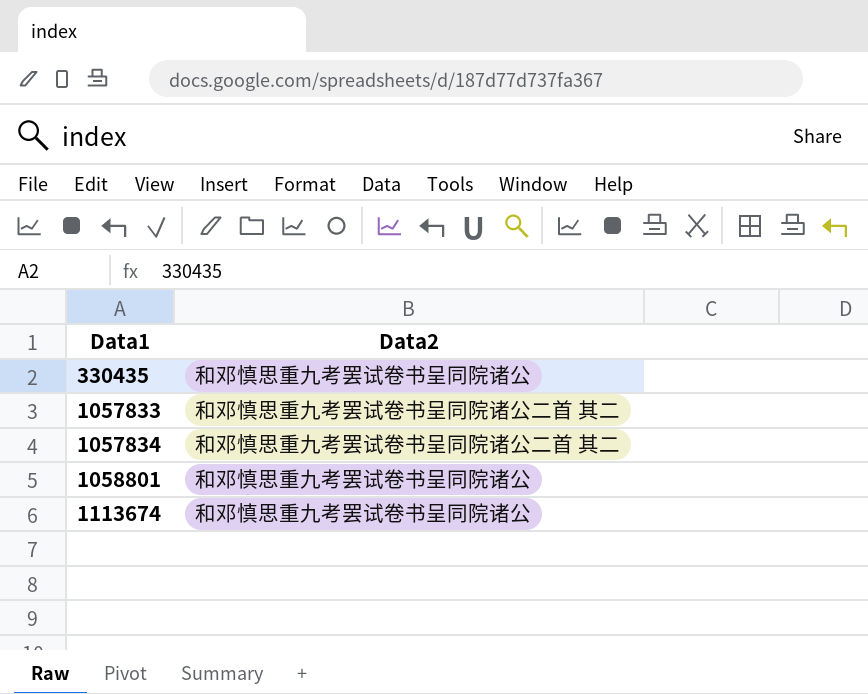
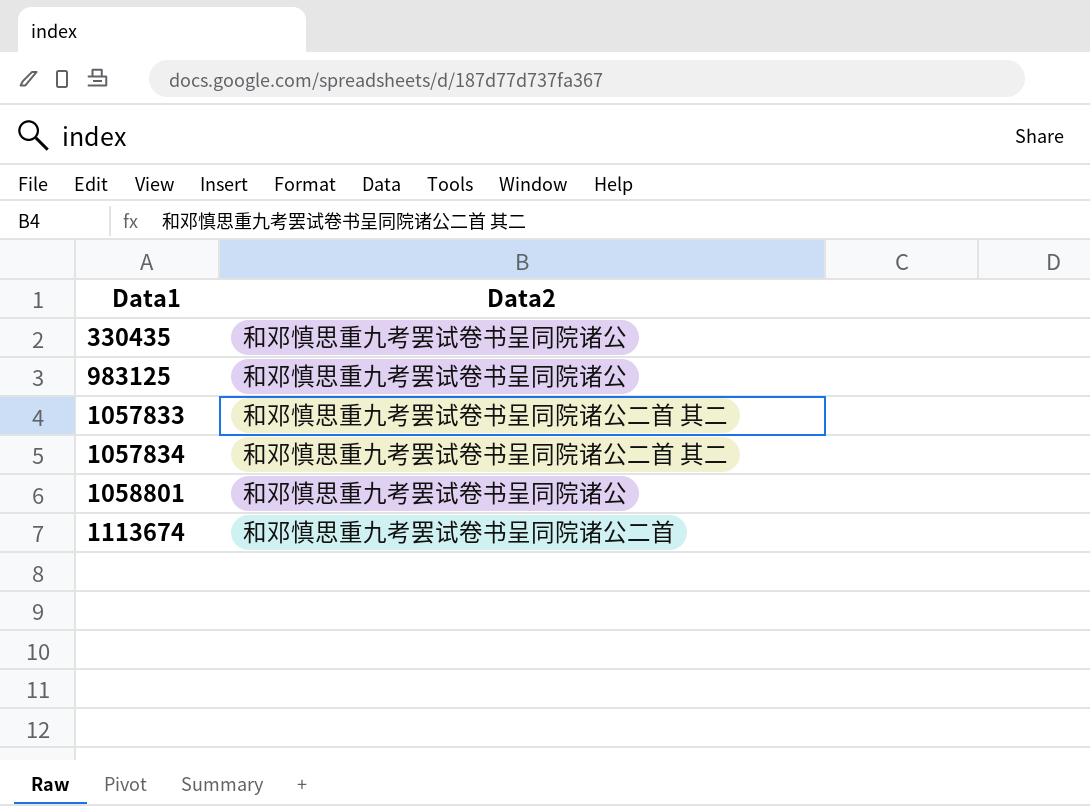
row 983125: none -> 和邓慎思重九考罢试卷书呈同院诸公
1113674 | Data2: 和邓慎思重九考罢试卷书呈同院诸公 -> 和邓慎思重九考罢试卷书呈同院诸公二首

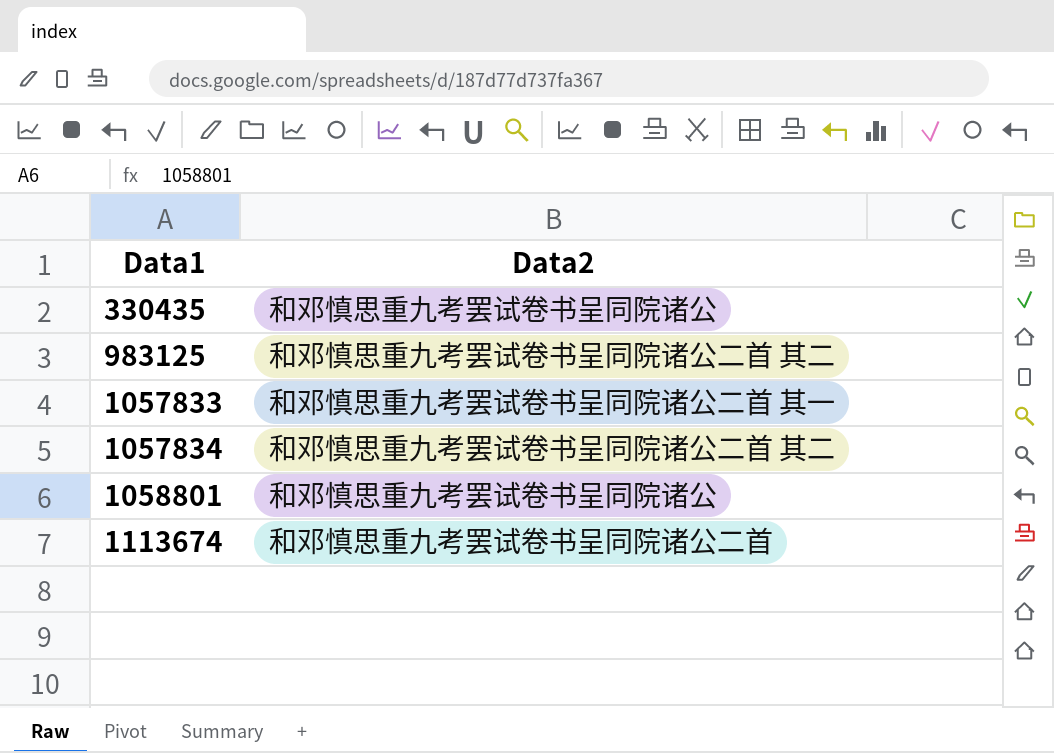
983125 | Data2: 和邓慎思重九考罢试卷书呈同院诸公 -> 和邓慎思重九考罢试卷书呈同院诸公二首 其二
1057833 | Data2: 和邓慎思重九考罢试卷书呈同院诸公二首 其二 -> 和邓慎思重九考罢试卷书呈同院诸公二首 其一

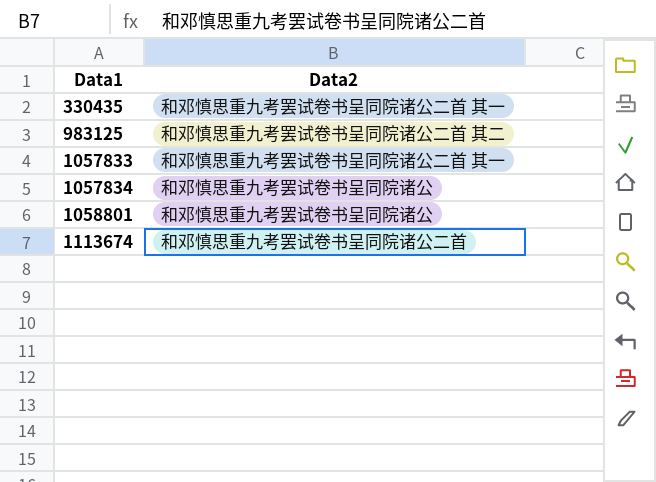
330435 | Data2: 和邓慎思重九考罢试卷书呈同院诸公 -> 和邓慎思重九考罢试卷书呈同院诸公二首 其一
1057834 | Data2: 和邓慎思重九考罢试卷书呈同院诸公二首 其二 -> 和邓慎思重九考罢试卷书呈同院诸公

